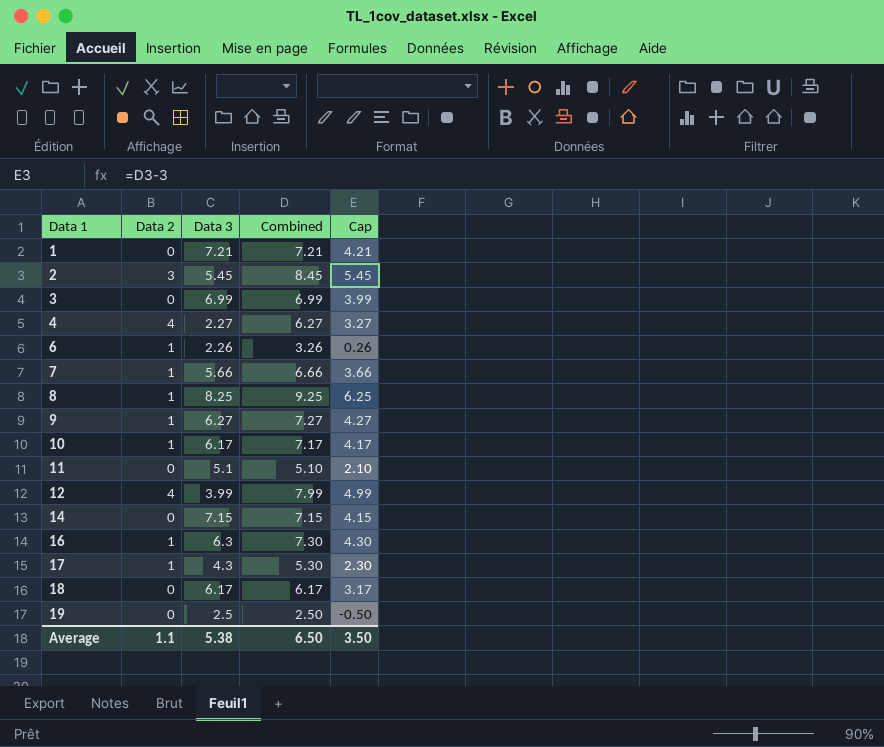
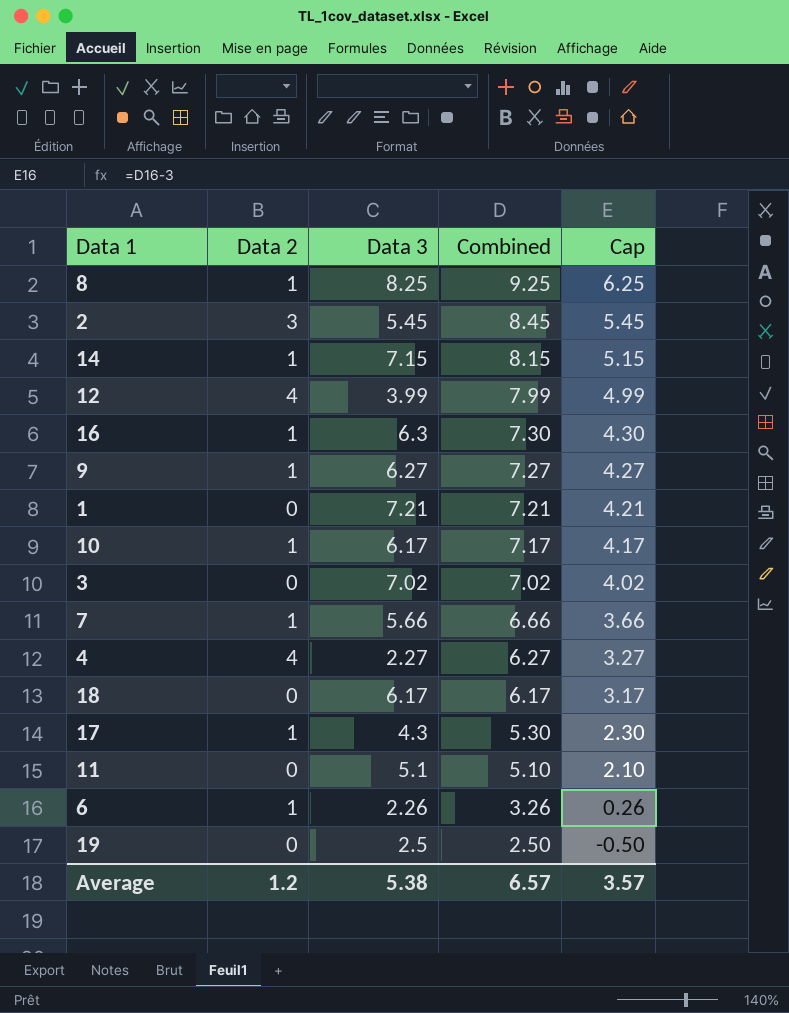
row order: Data 1 ascending -> Combined descending
14 | Data 2: 0 -> 1
14 | Combined: 7.15 -> 8.15
14 | Cap: 4.15 -> 5.15
3 | Data 3: 6.99 -> 7.02
3 | Combined: 6.99 -> 7.02
3 | Cap: 3.99 -> 4.02
Average | Data 2: 1.1 -> 1.2
Average | Combined: 6.50 -> 6.57
Average | Cap: 3.50 -> 3.57

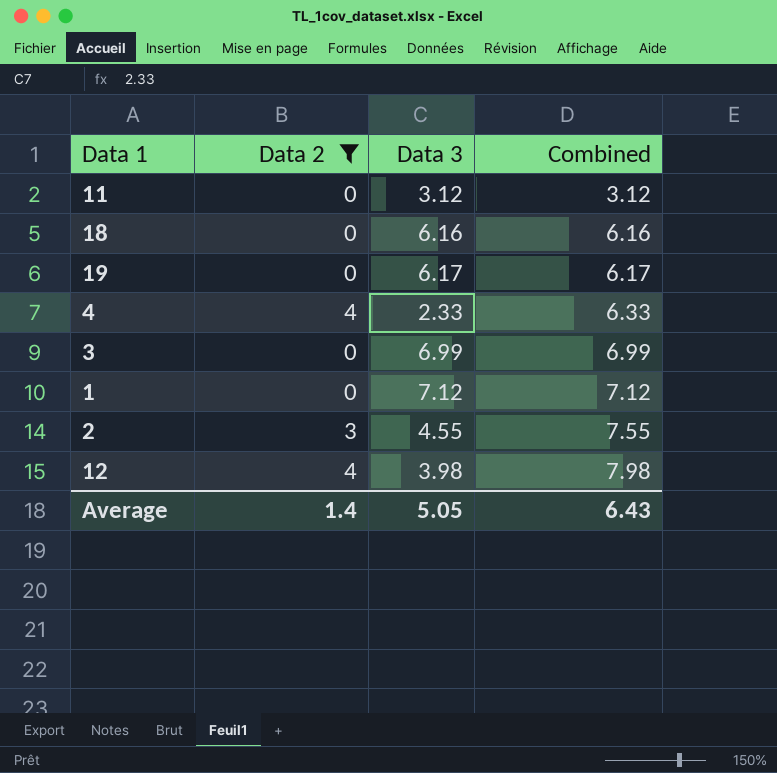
filter: none -> Data 2 != 1
row order: Combined descending -> Combined ascending
column Cap | formula: [Combined] - 3 -> none
11 | Data 3: 5.1 -> 3.12
11 | Combined: 5.10 -> 3.12
18 | Data 3: 6.17 -> 6.16
18 | Combined: 6.17 -> 6.16
19 | Data 3: 2.5 -> 6.17
19 | Combined: 2.50 -> 6.17
4 | Data 3: 2.27 -> 2.33
4 | Combined: 6.27 -> 6.33
3 | Data 3: 7.02 -> 6.99
3 | Combined: 7.02 -> 6.99
1 | Data 3: 7.21 -> 7.12
1 | Combined: 7.21 -> 7.12
2 | Data 3: 5.45 -> 4.55
2 | Combined: 8.45 -> 7.55
12 | Data 3: 3.99 -> 3.98
12 | Combined: 7.99 -> 7.98
Average | Data 2: 1.2 -> 1.4
Average | Data 3: 5.38 -> 5.05
Average | Combined: 6.57 -> 6.43

